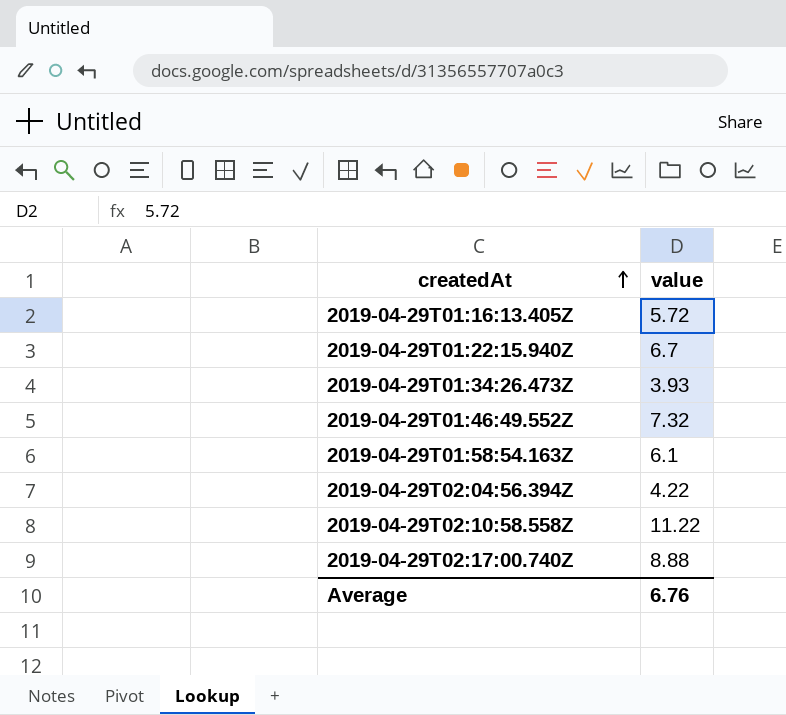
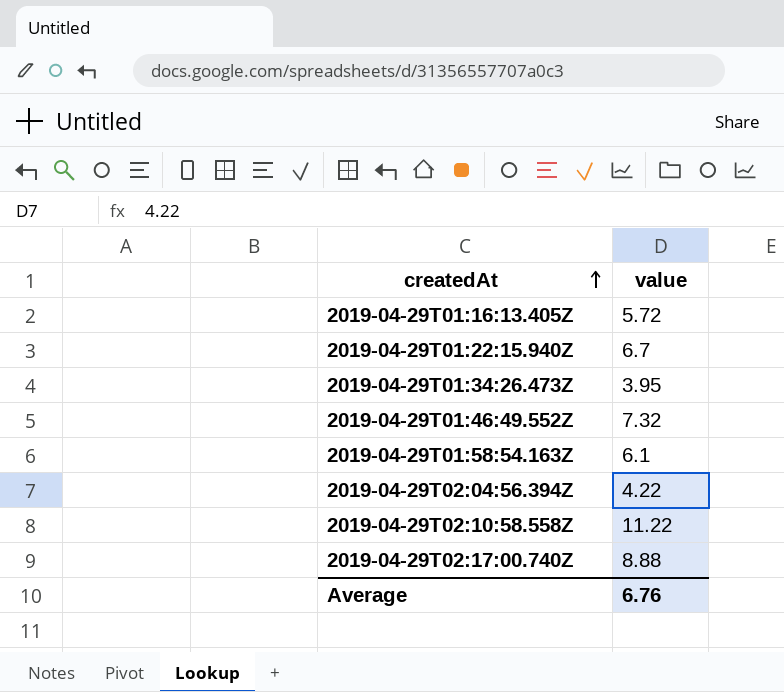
2019-04-29T01:34:26.473Z | value: 3.93 -> 3.95

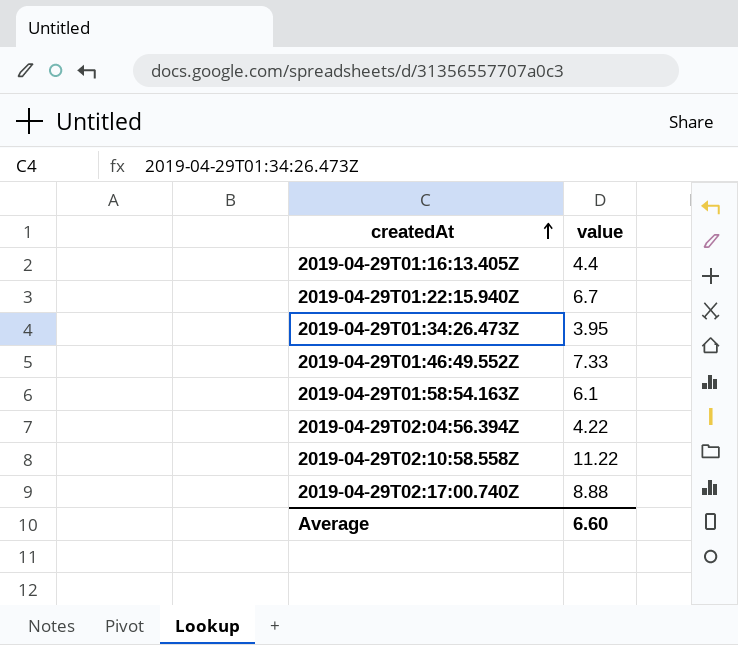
2019-04-29T01:16:13.405Z | value: 5.72 -> 4.4
2019-04-29T01:46:49.552Z | value: 7.32 -> 7.33
Average | value: 6.76 -> 6.60

